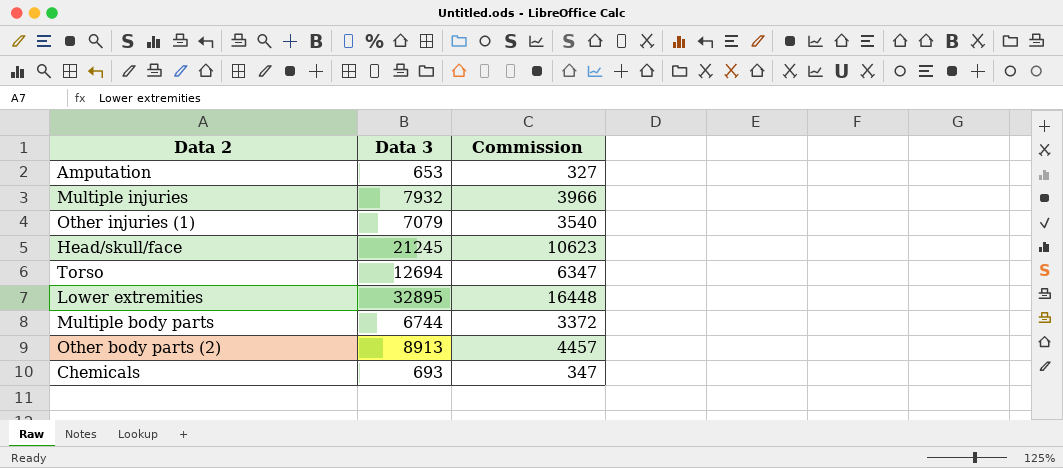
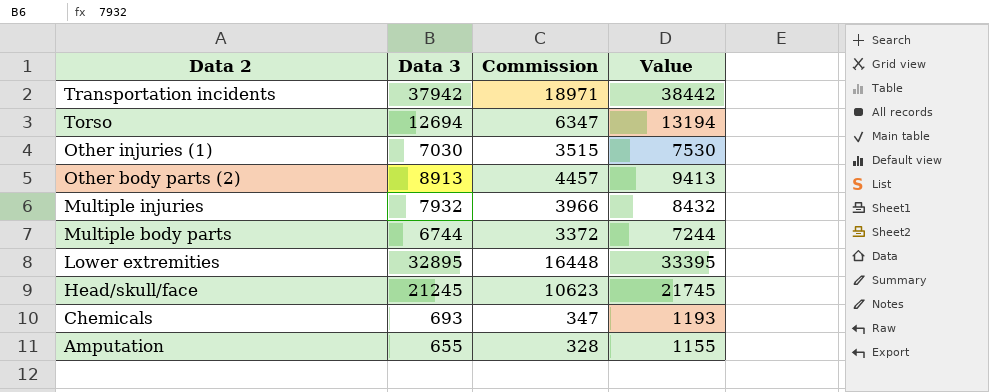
row order: none -> Data 2 descending
column Value | formula: none -> [Data 3] + 500
row Transportation incidents: none -> 37942 | 18971 | 38442
Other injuries (1) | Data 3: 7079 -> 7030
Other injuries (1) | Commission: 3540 -> 3515
Amputation | Data 3: 653 -> 655
Amputation | Commission: 327 -> 328

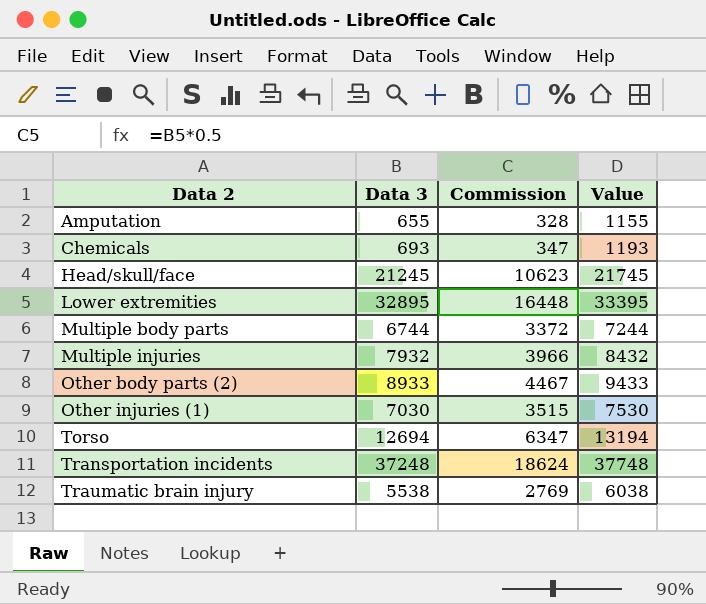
row order: Data 2 descending -> Data 2 ascending
Other body parts (2) | Data 3: 8913 -> 8933
Other body parts (2) | Commission: 4457 -> 4467
Other body parts (2) | Value: 9413 -> 9433
Transportation incidents | Data 3: 37942 -> 37248
Transportation incidents | Commission: 18971 -> 18624
Transportation incidents | Value: 38442 -> 37748
row Traumatic brain injury: none -> 5538 | 2769 | 6038

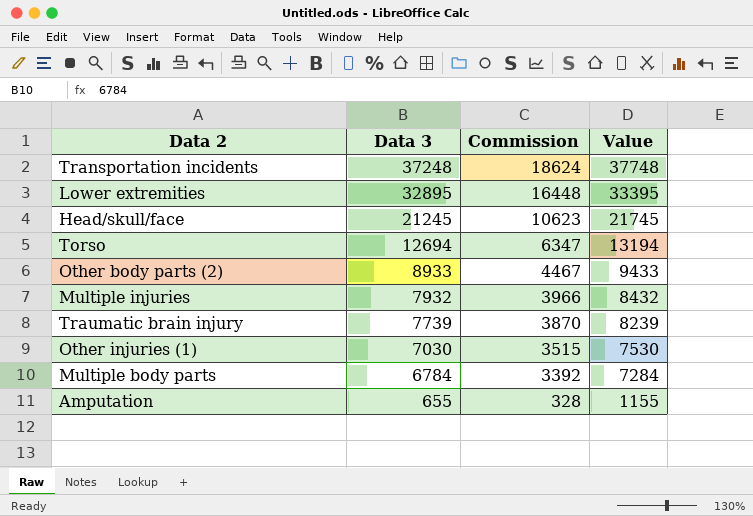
row order: Data 2 ascending -> Data 3 descending
row Chemicals: 693 | 347 | 1193 -> none
Traumatic brain injury | Data 3: 5538 -> 7739
Traumatic brain injury | Commission: 2769 -> 3870
Traumatic brain injury | Value: 6038 -> 8239
Multiple body parts | Data 3: 6744 -> 6784
Multiple body parts | Commission: 3372 -> 3392
Multiple body parts | Value: 7244 -> 7284

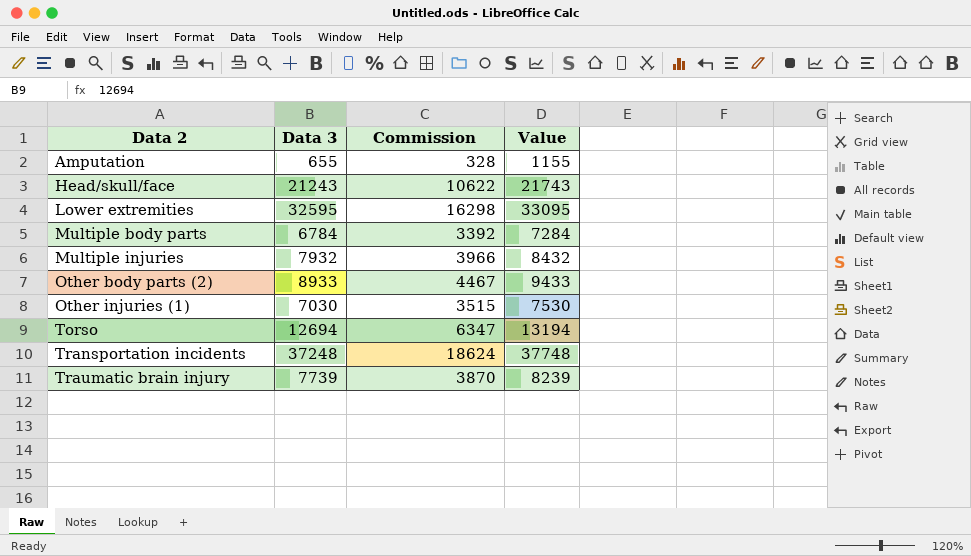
row order: Data 3 descending -> Data 2 ascending
Head/skull/face | Data 3: 21245 -> 21243
Head/skull/face | Commission: 10623 -> 10622
Head/skull/face | Value: 21745 -> 21743
Lower extremities | Data 3: 32895 -> 32595
Lower extremities | Commission: 16448 -> 16298
Lower extremities | Value: 33395 -> 33095

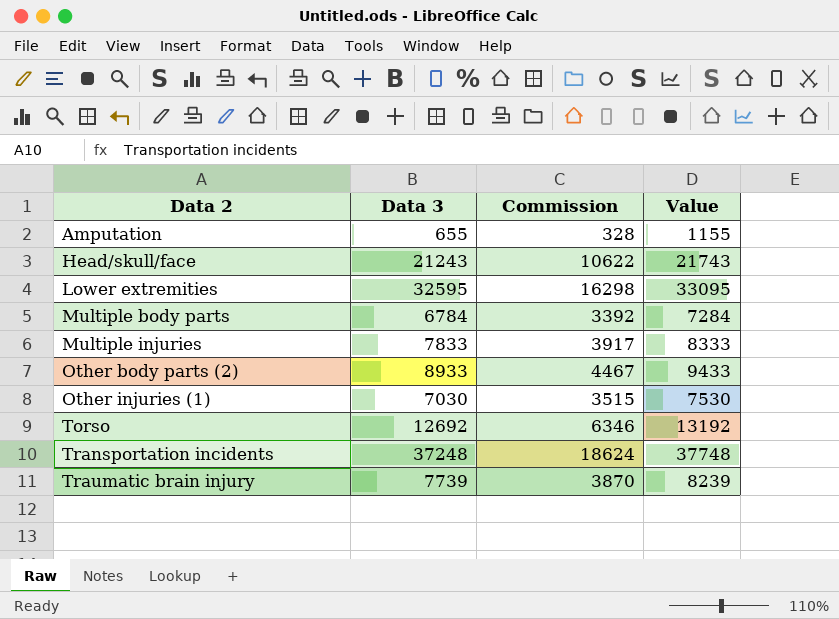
Multiple injuries | Data 3: 7932 -> 7833
Multiple injuries | Commission: 3966 -> 3917
Multiple injuries | Value: 8432 -> 8333
Torso | Data 3: 12694 -> 12692
Torso | Commission: 6347 -> 6346
Torso | Value: 13194 -> 13192

